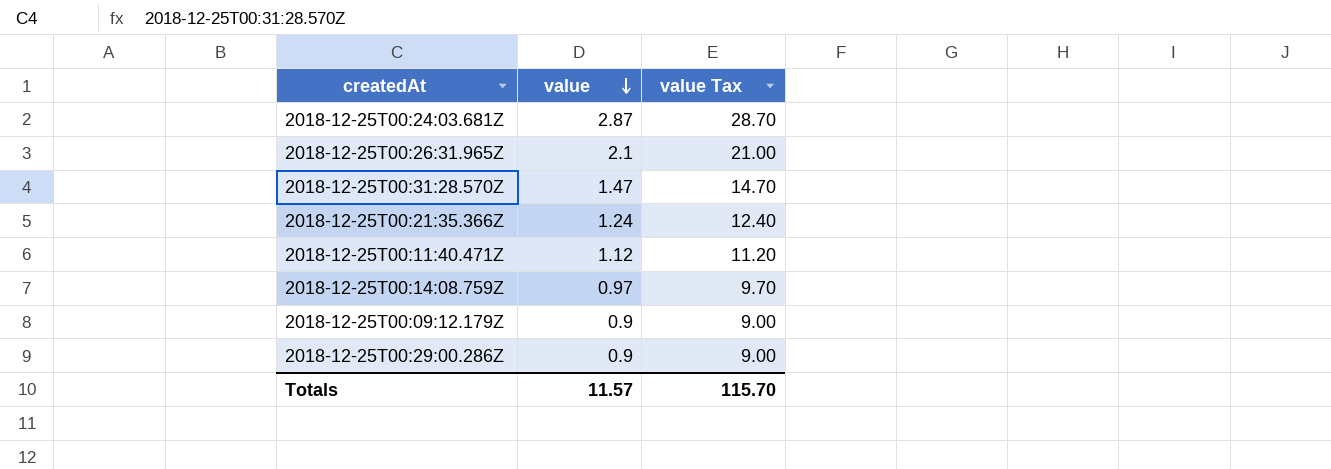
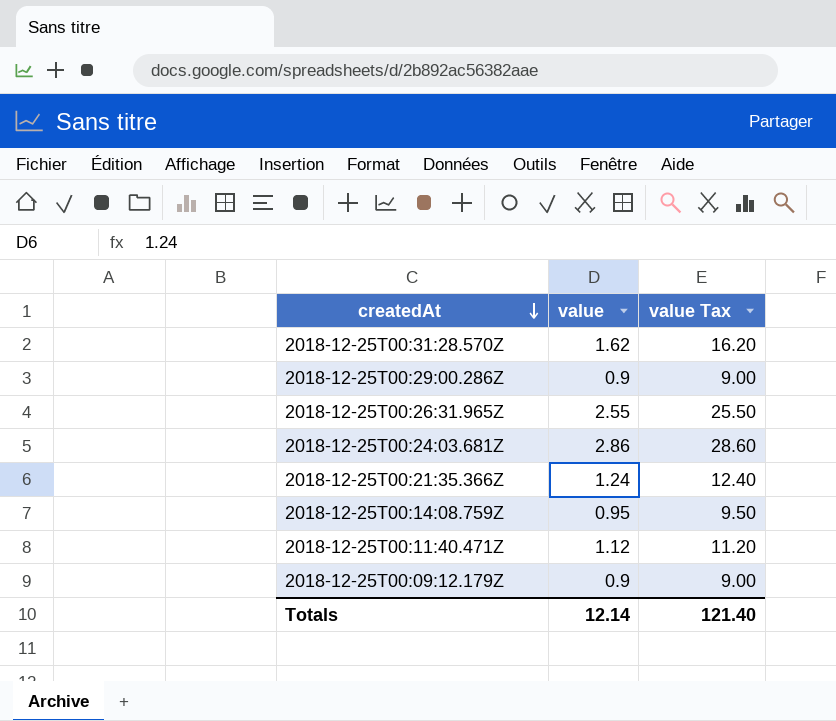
row order: value descending -> createdAt descending
2018-12-25T00:31:28.570Z | value: 1.47 -> 1.62
2018-12-25T00:31:28.570Z | value Tax: 14.70 -> 16.20
2018-12-25T00:26:31.965Z | value: 2.1 -> 2.55
2018-12-25T00:26:31.965Z | value Tax: 21.00 -> 25.50
2018-12-25T00:24:03.681Z | value: 2.87 -> 2.86
2018-12-25T00:24:03.681Z | value Tax: 28.70 -> 28.60
2018-12-25T00:14:08.759Z | value: 0.97 -> 0.95
2018-12-25T00:14:08.759Z | value Tax: 9.70 -> 9.50
Totals | value: 11.57 -> 12.14
Totals | value Tax: 115.70 -> 121.40

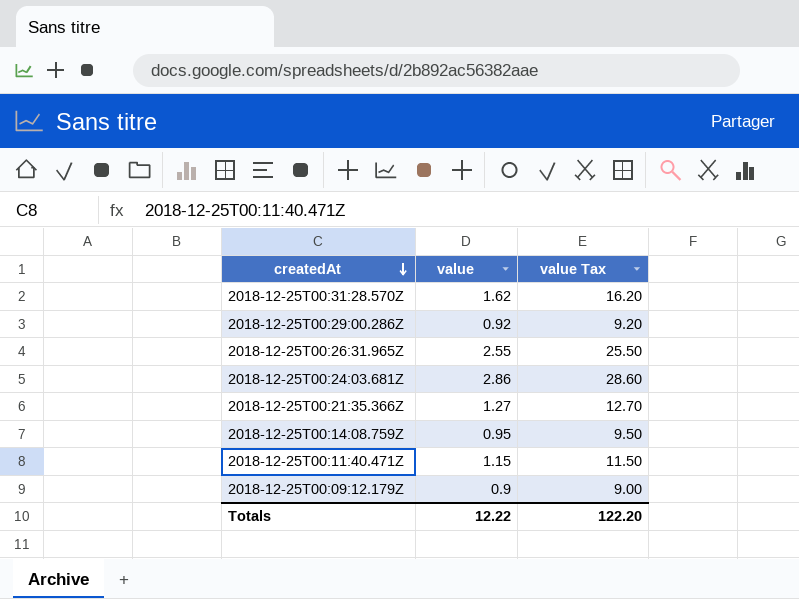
2018-12-25T00:29:00.286Z | value: 0.9 -> 0.92
2018-12-25T00:29:00.286Z | value Tax: 9.00 -> 9.20
2018-12-25T00:21:35.366Z | value: 1.24 -> 1.27
2018-12-25T00:21:35.366Z | value Tax: 12.40 -> 12.70
2018-12-25T00:11:40.471Z | value: 1.12 -> 1.15
2018-12-25T00:11:40.471Z | value Tax: 11.20 -> 11.50
Totals | value: 12.14 -> 12.22
Totals | value Tax: 121.40 -> 122.20

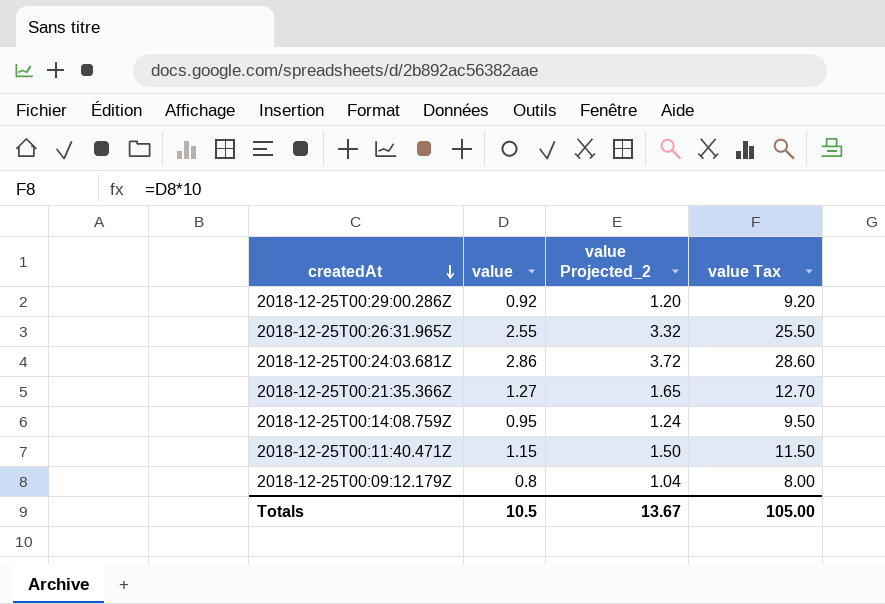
column value Projected_2 | formula: none -> [value] * 1.3
row 2018-12-25T00:31:28.570Z: 1.62 | 16.20 -> none
2018-12-25T00:09:12.179Z | value: 0.9 -> 0.8
2018-12-25T00:09:12.179Z | value Tax: 9.00 -> 8.00
Totals | value: 12.22 -> 10.5
Totals | value Tax: 122.20 -> 105.00

